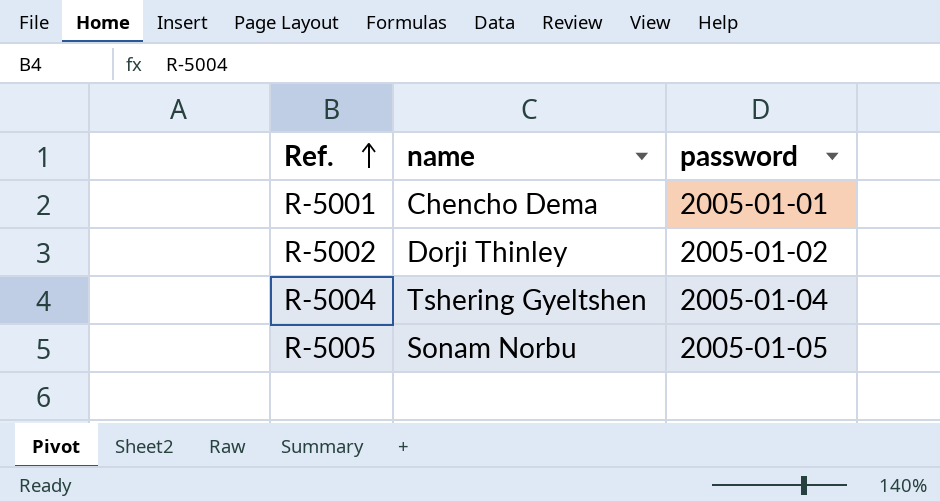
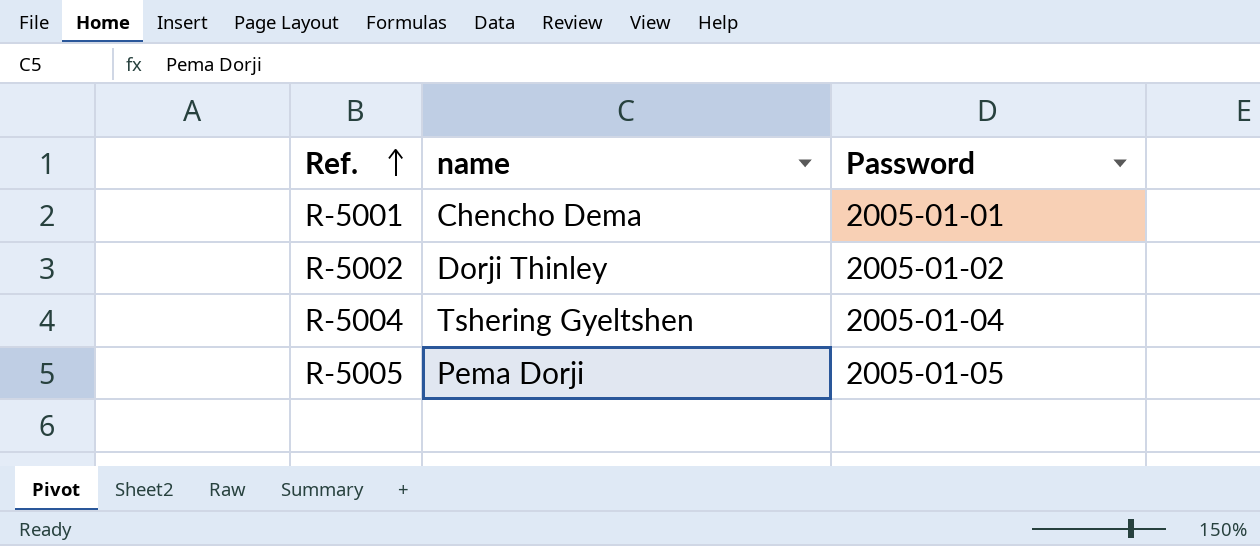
column name: password -> Password
R-5005 | name: Sonam Norbu -> Pema Dorji

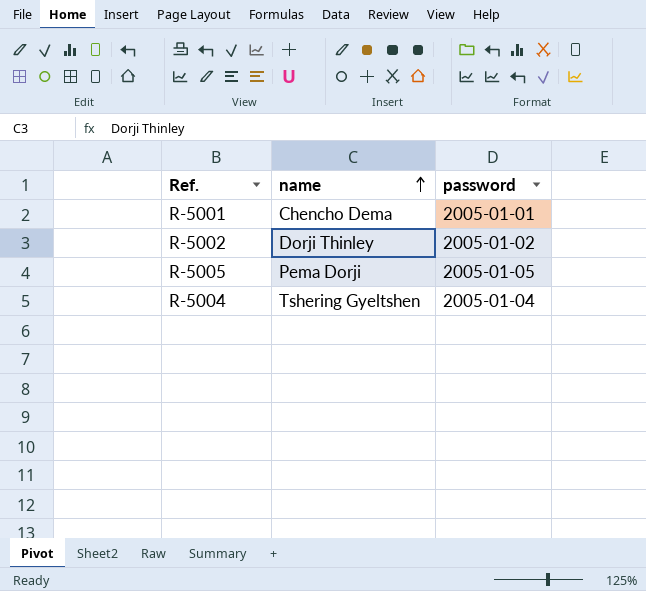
row order: Ref. ascending -> name ascending
column name: Password -> password

